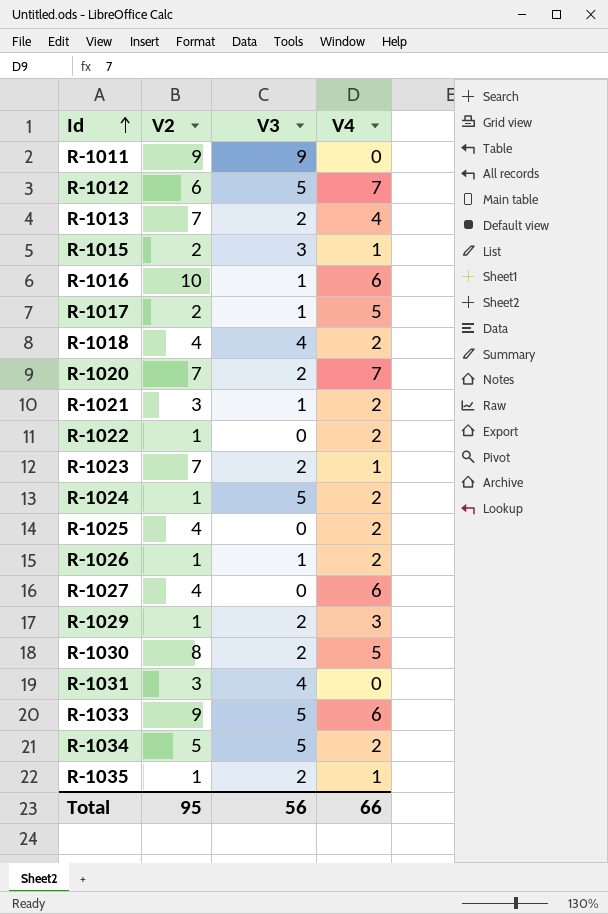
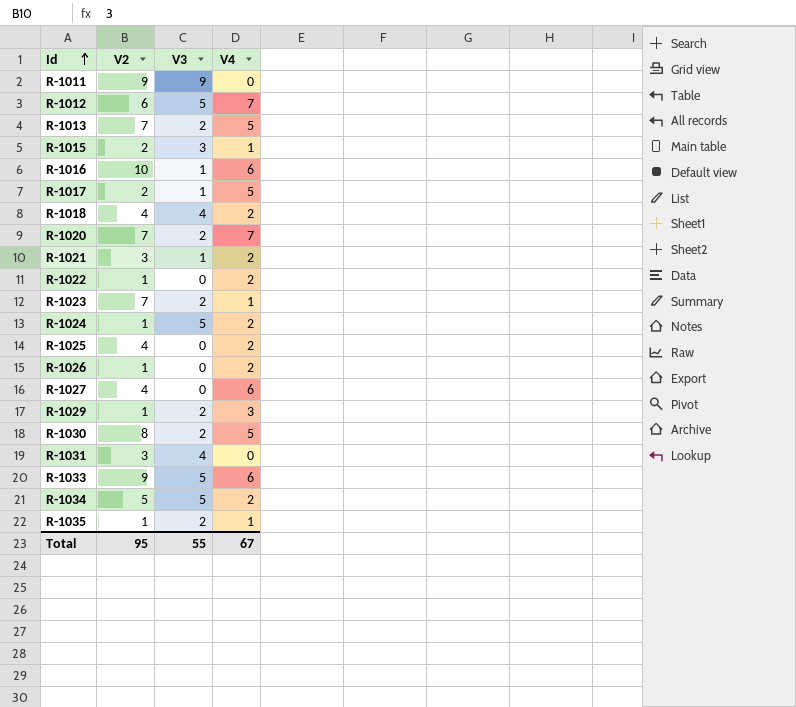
R-1013 | V4: 4 -> 5
R-1026 | V3: 1 -> 0
Total | V3: 56 -> 55
Total | V4: 66 -> 67

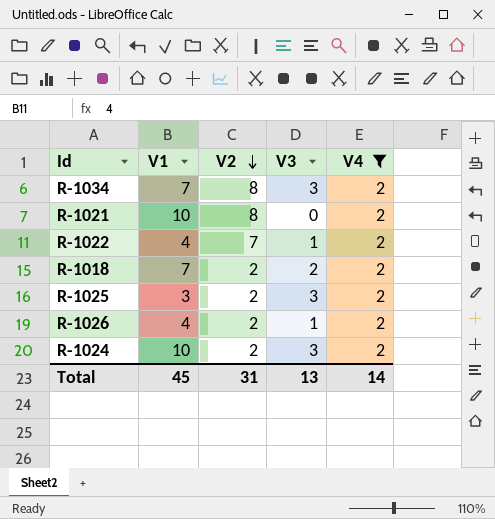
filter: none -> V4 = 2
row order: Id ascending -> V2 descending
column V1 | position: none -> 2
R-1034 | V2: 5 -> 8
R-1034 | V3: 5 -> 3
R-1021 | V2: 3 -> 8
R-1021 | V3: 1 -> 0
R-1022 | V2: 1 -> 7
R-1022 | V3: 0 -> 1
R-1018 | V2: 4 -> 2
R-1018 | V3: 4 -> 2
R-1025 | V2: 4 -> 2
R-1025 | V3: 0 -> 3
R-1026 | V2: 1 -> 2
R-1026 | V3: 0 -> 1
R-1024 | V2: 1 -> 2
R-1024 | V3: 5 -> 3
Total | V2: 95 -> 31
Total | V3: 55 -> 13
Total | V4: 67 -> 14

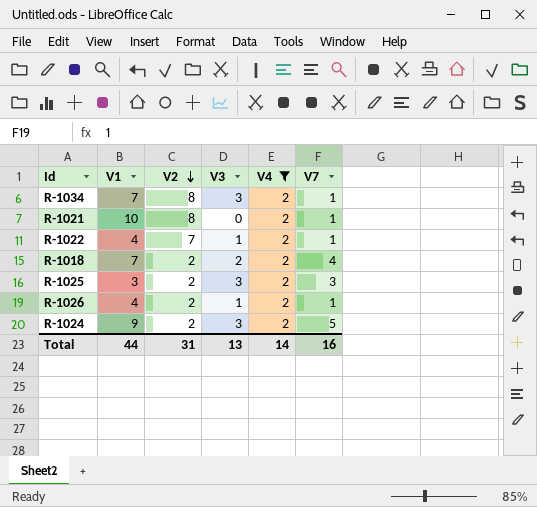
column V7 | position: none -> 6
R-1024 | V1: 10 -> 9
Total | V1: 45 -> 44

